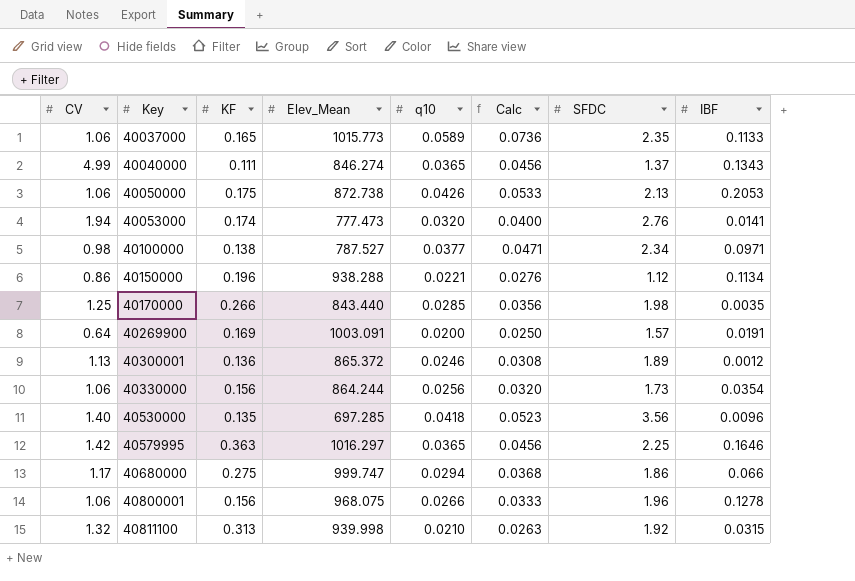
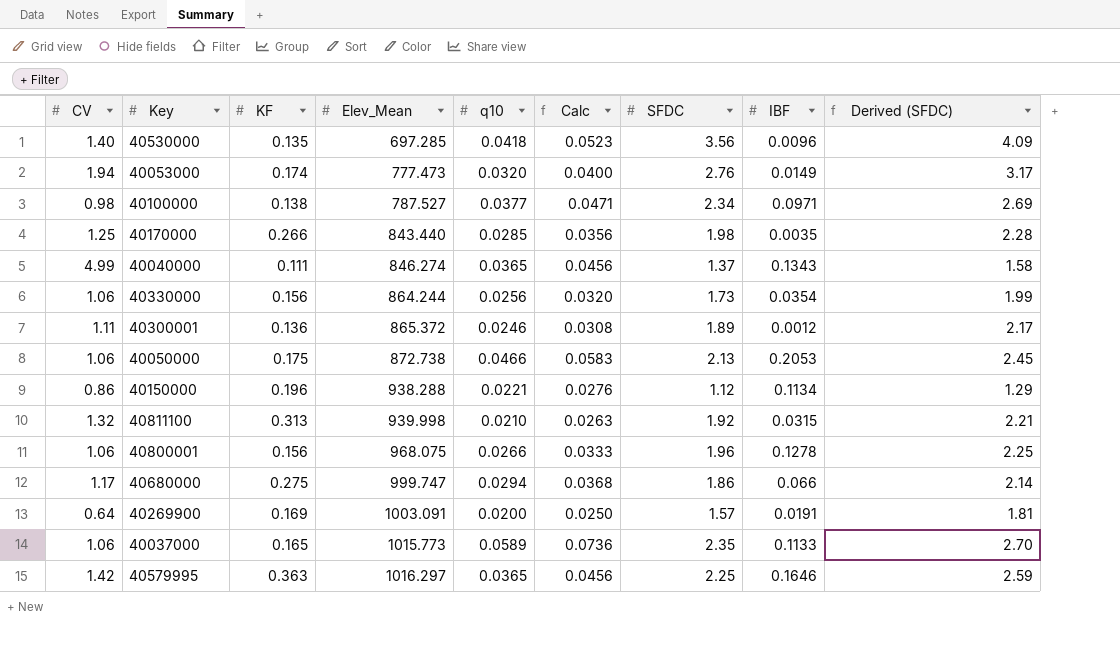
row order: Key ascending -> Elev_Mean ascending
column Derived (SFDC) | formula: none -> [SFDC] * 1.15
40053000 | IBF: 0.0141 -> 0.0149
40300001 | CV: 1.13 -> 1.11
40050000 | q10: 0.0426 -> 0.0466
40050000 | Calc: 0.0533 -> 0.0583

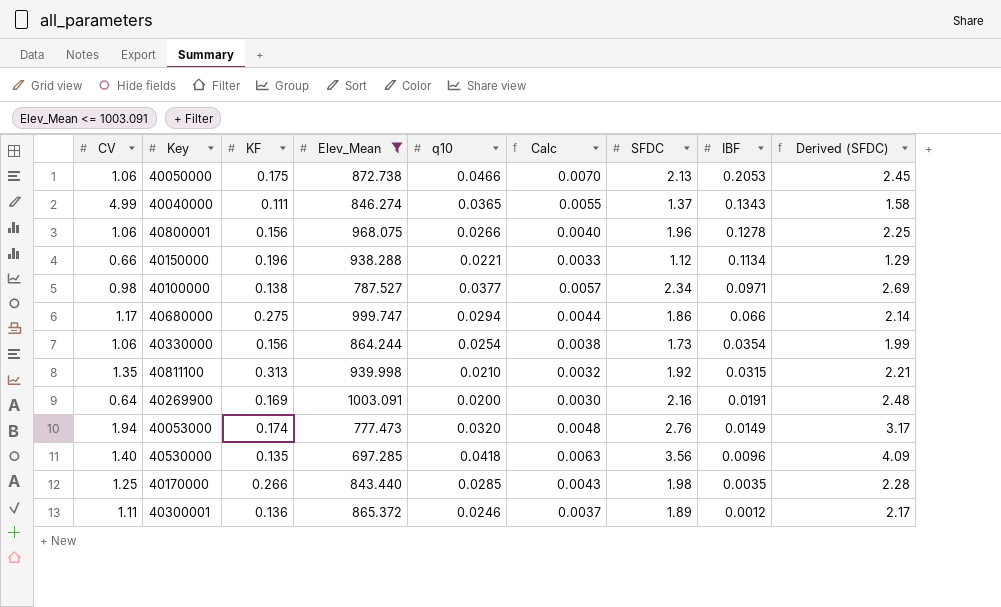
filter: none -> Elev_Mean <= 1003.091
row order: Elev_Mean ascending -> IBF descending
column Calc | formula: [q10] * 1.25 -> [q10] * 0.15
40150000 | CV: 0.86 -> 0.66
40330000 | q10: 0.0256 -> 0.0254
40811100 | CV: 1.32 -> 1.35
40269900 | SFDC: 1.57 -> 2.16
40269900 | Derived (SFDC): 1.81 -> 2.48

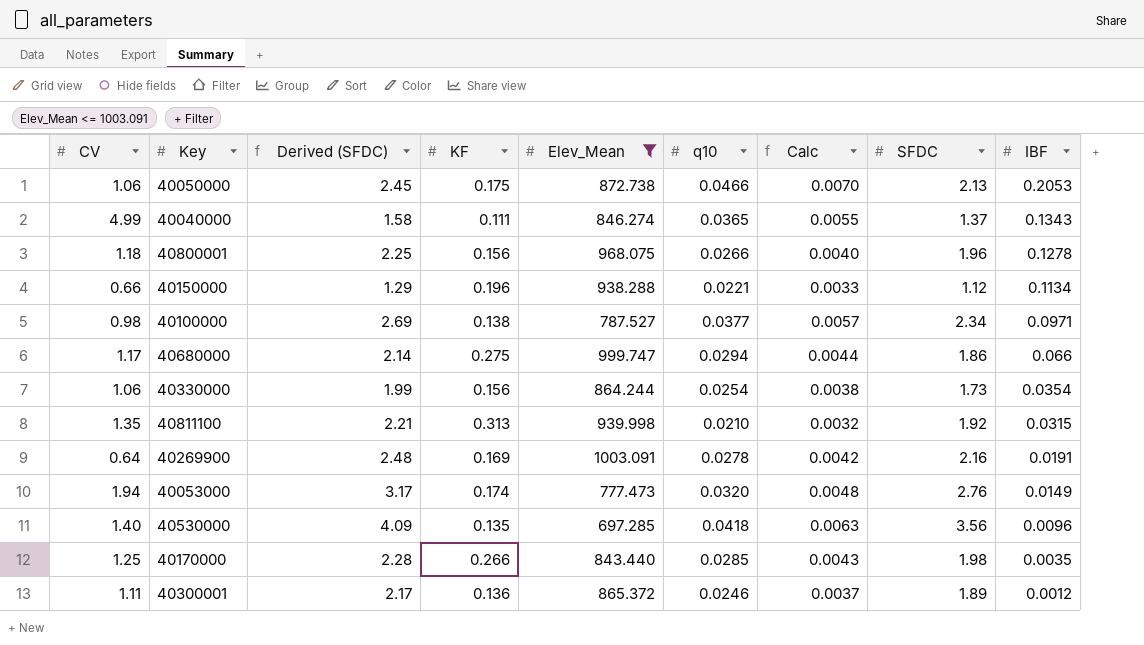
column Derived (SFDC) | position: 9 -> 3
40800001 | CV: 1.06 -> 1.18
40269900 | q10: 0.0200 -> 0.0278
40269900 | Calc: 0.0030 -> 0.0042

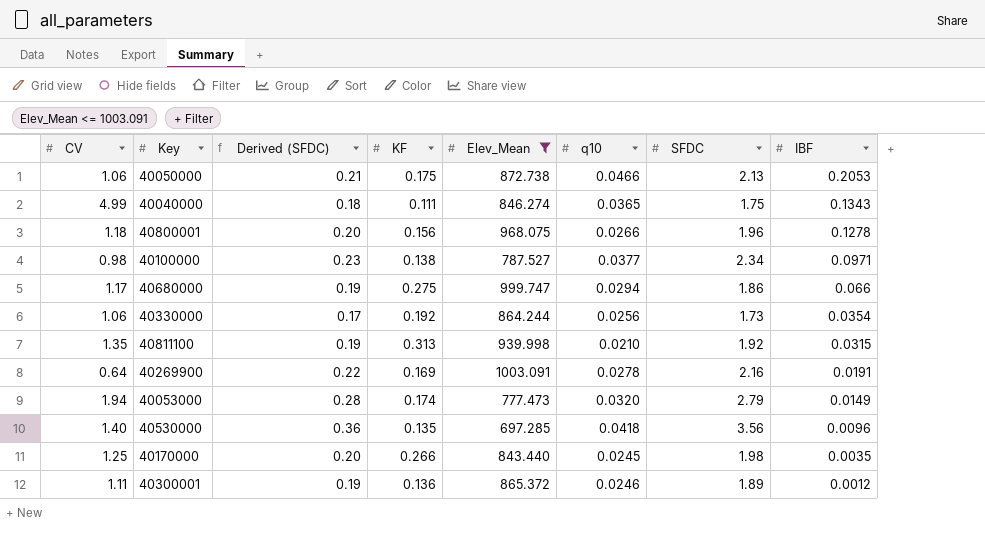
column Calc | formula: [q10] * 0.15 -> none
column Derived (SFDC) | formula: [SFDC] * 1.15 -> [SFDC] * 0.1
row 40150000: 0.66 | 1.29 | 0.196 | 938.288 | 0.0221 | 0.0033 | 1.12 | 0.1134 -> none
40040000 | SFDC: 1.37 -> 1.75
40330000 | KF: 0.156 -> 0.192
40330000 | q10: 0.0254 -> 0.0256
40053000 | SFDC: 2.76 -> 2.79
40170000 | q10: 0.0285 -> 0.0245

